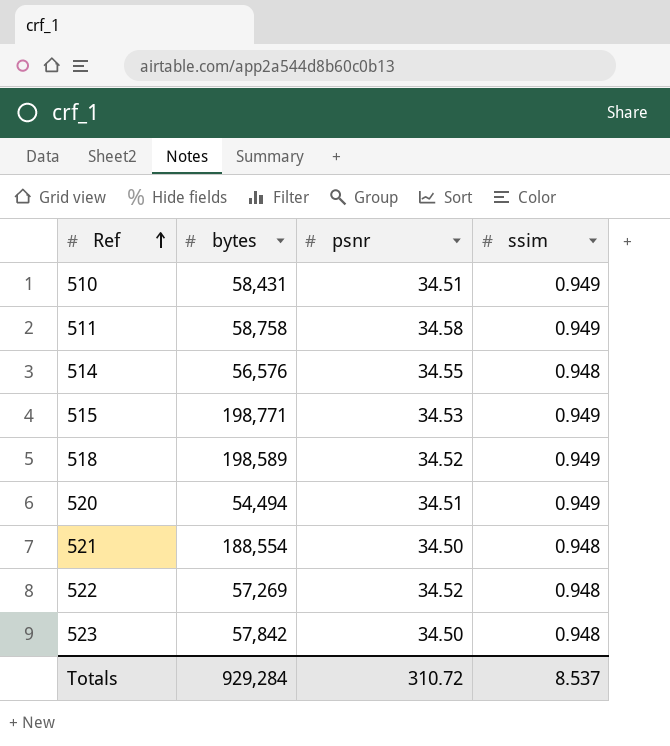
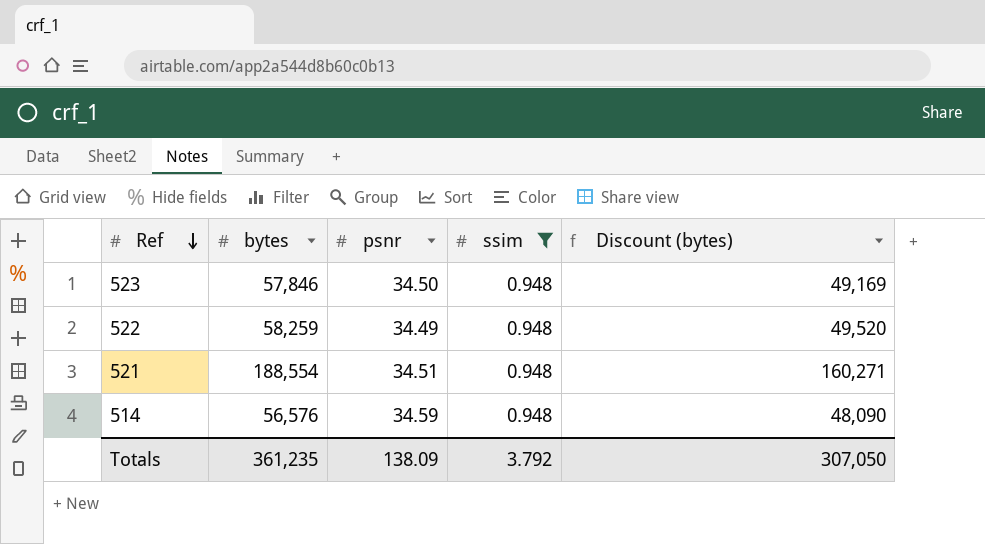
filter: none -> ssim = 0.948
row order: Ref ascending -> Ref descending
column Discount (bytes) | formula: none -> [bytes] * 0.85
523 | bytes: 57,842 -> 57,846
522 | bytes: 57,269 -> 58,259
522 | psnr: 34.52 -> 34.49
521 | psnr: 34.50 -> 34.51
514 | psnr: 34.55 -> 34.59
Totals | bytes: 929,284 -> 361,235
Totals | psnr: 310.72 -> 138.09
Totals | ssim: 8.537 -> 3.792

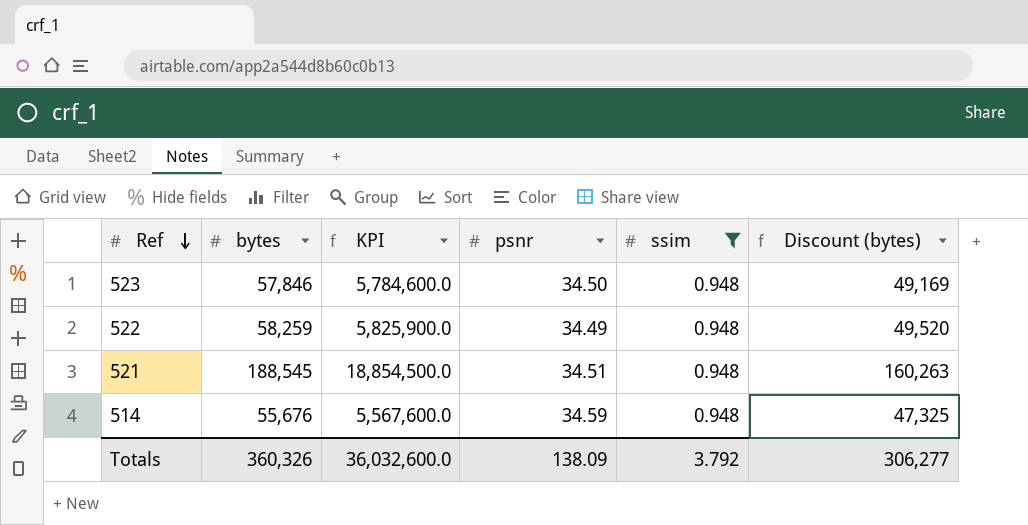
column KPI | formula: none -> [bytes] * 100
521 | bytes: 188,554 -> 188,545
521 | Discount (bytes): 160,271 -> 160,263
514 | bytes: 56,576 -> 55,676
514 | Discount (bytes): 48,090 -> 47,325
Totals | bytes: 361,235 -> 360,326
Totals | Discount (bytes): 307,050 -> 306,277

